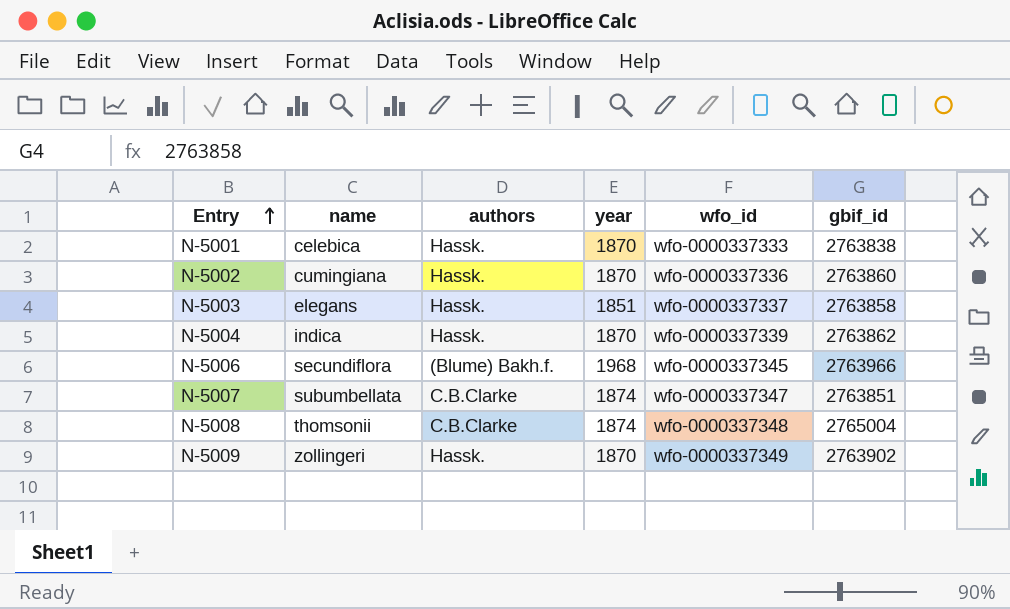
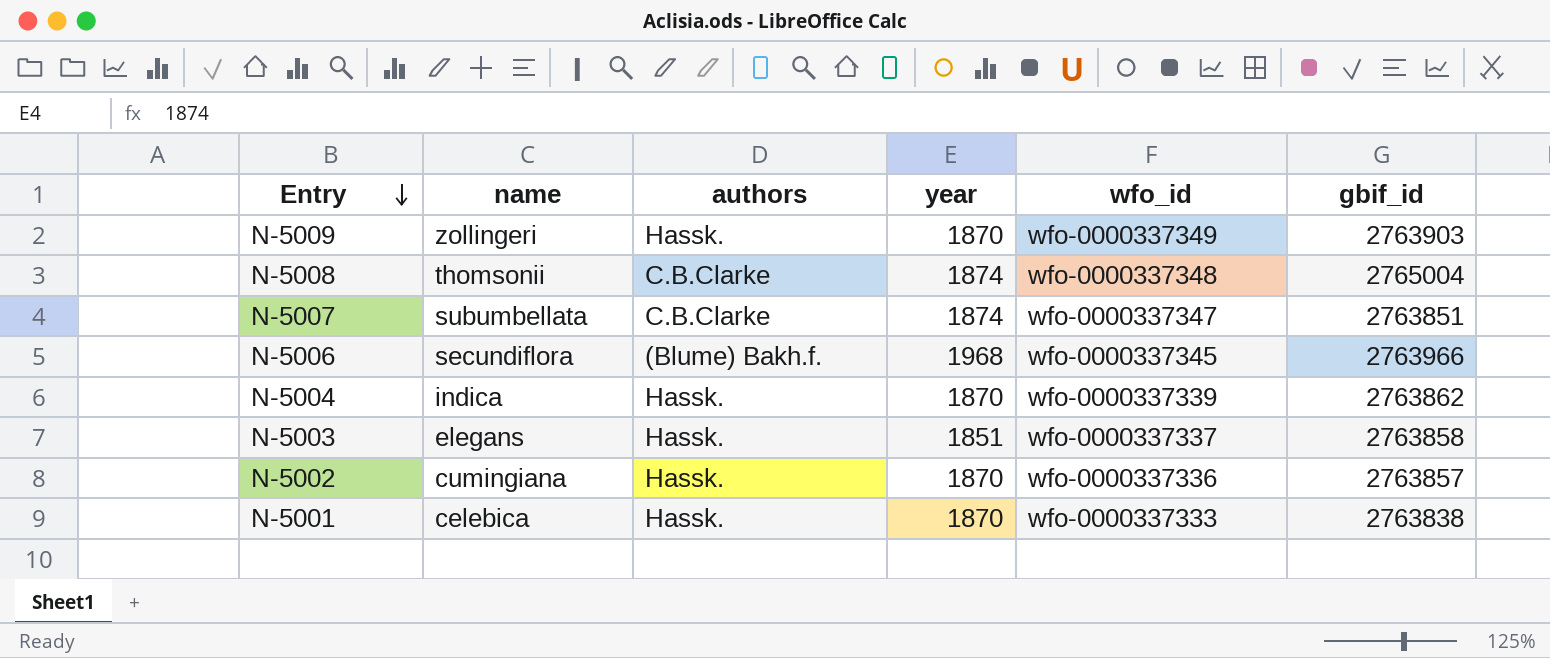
row order: Entry ascending -> Entry descending
N-5009 | gbif_id: 2763902 -> 2763903
N-5002 | gbif_id: 2763860 -> 2763857

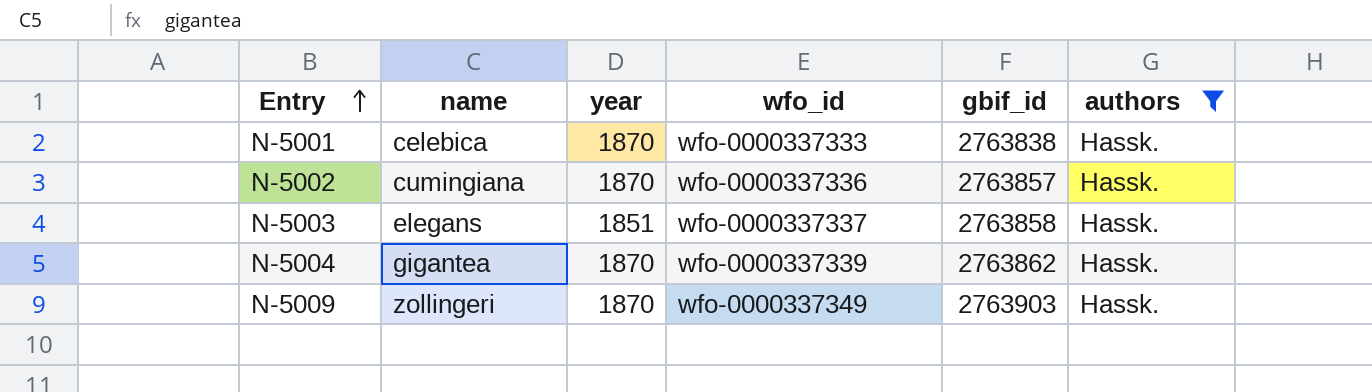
filter: none -> authors = Hassk.
row order: Entry descending -> Entry ascending
column authors | position: 3 -> 6
N-5004 | name: indica -> gigantea

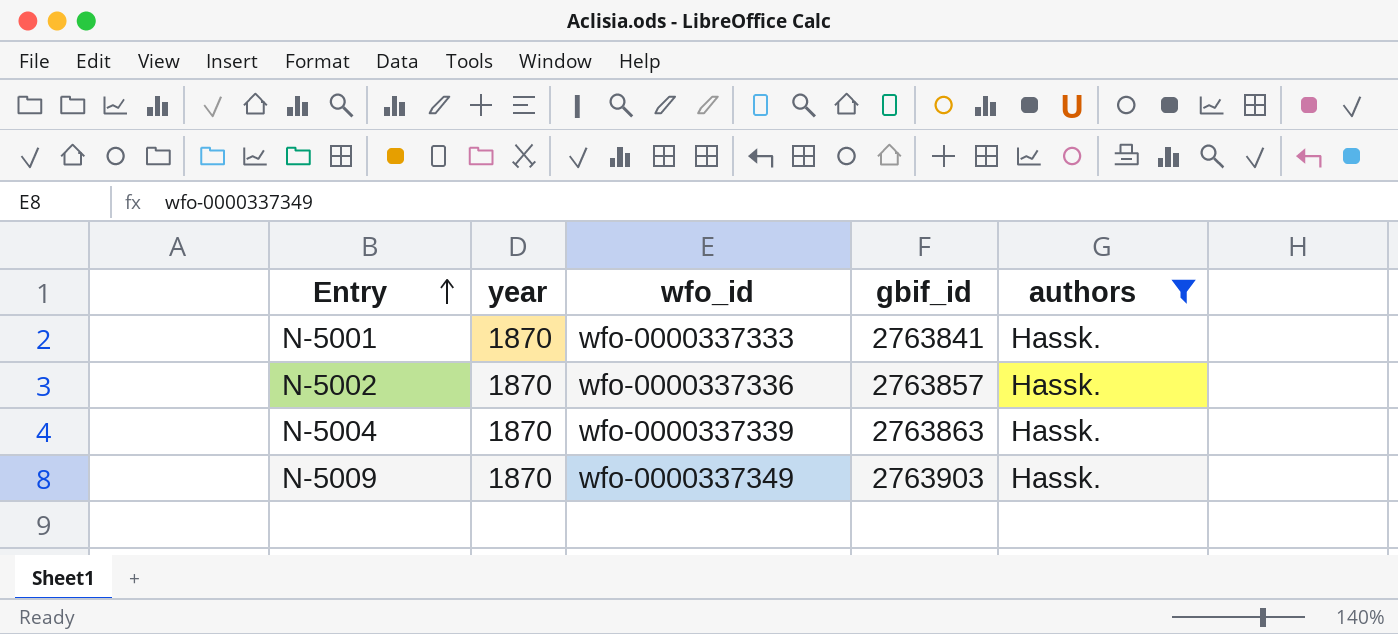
column name | position: 2 -> none
row N-5003: elegans | 1851 | wfo-0000337337 | 2763858 | Hassk. -> none
N-5001 | gbif_id: 2763838 -> 2763841
N-5004 | gbif_id: 2763862 -> 2763863

